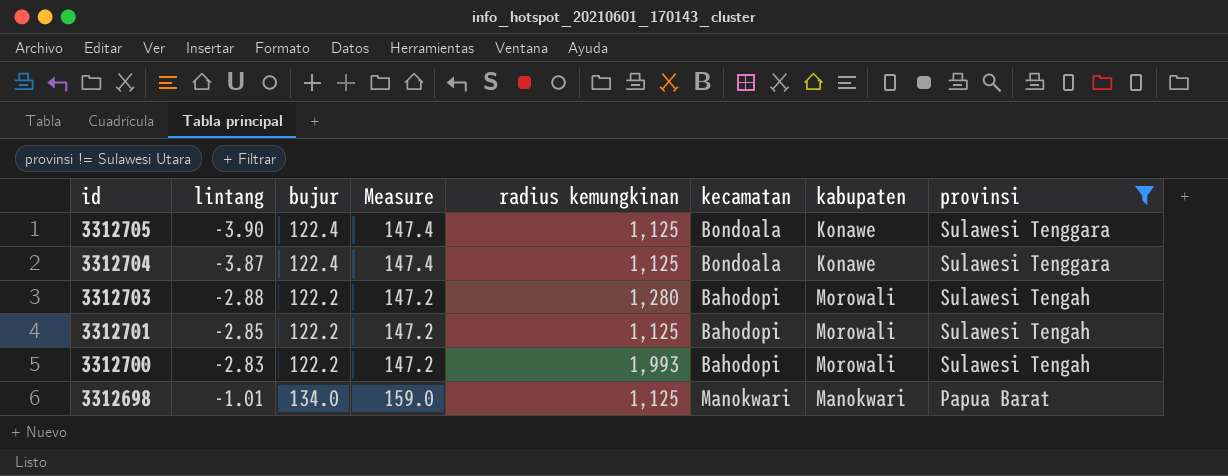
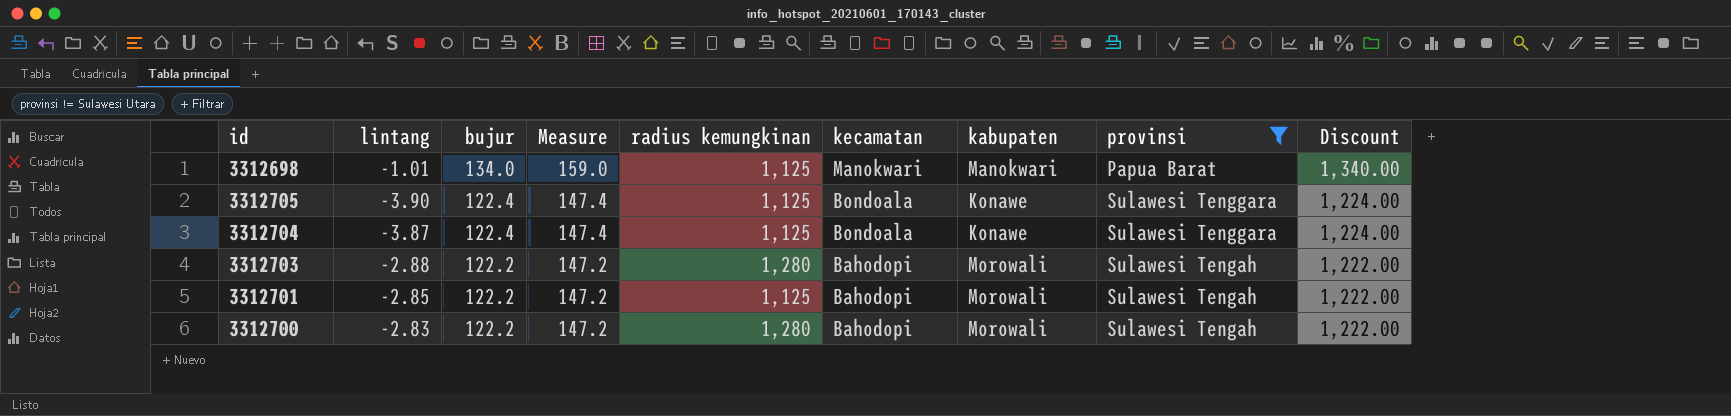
row order: id descending -> bujur descending
column Discount | formula: none -> [bujur] * 10
3312700 | radius kemungkinan: 1,993 -> 1,280

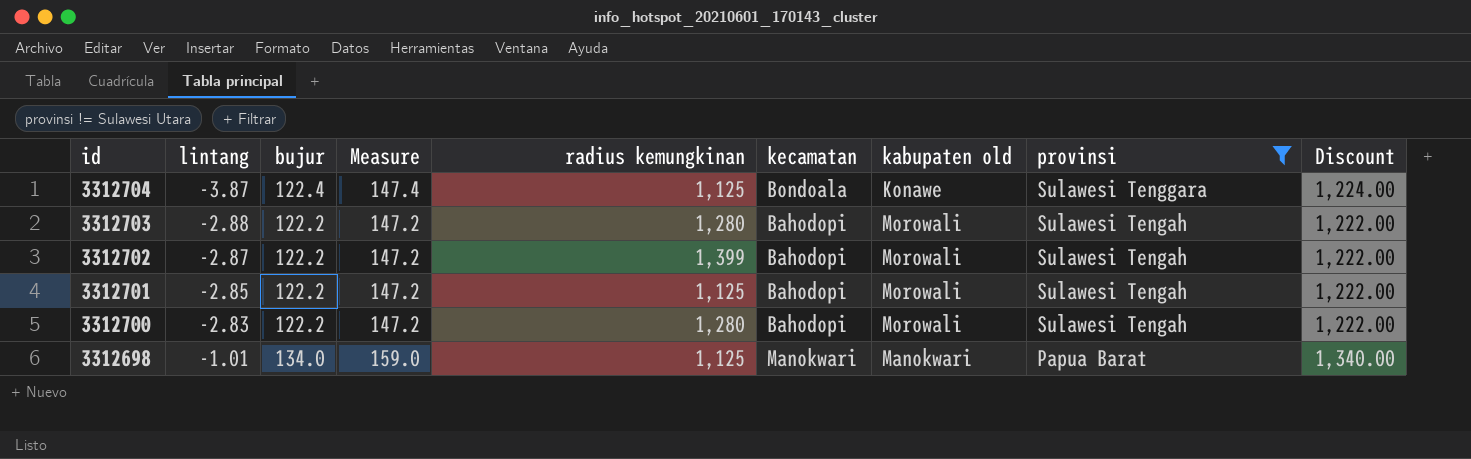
row order: bujur descending -> id descending
column name: kabupaten -> kabupaten old
row 3312705: -3.90 | 122.4 | 147.4 | 1,125 | Bondoala | Konawe | Sulawesi Tenggara | 1,224.00 -> none
row 3312702: none -> -2.87 | 122.2 | 147.2 | 1,399 | Bahodopi | Morowali | Sulawesi Tengah | 1,222.00

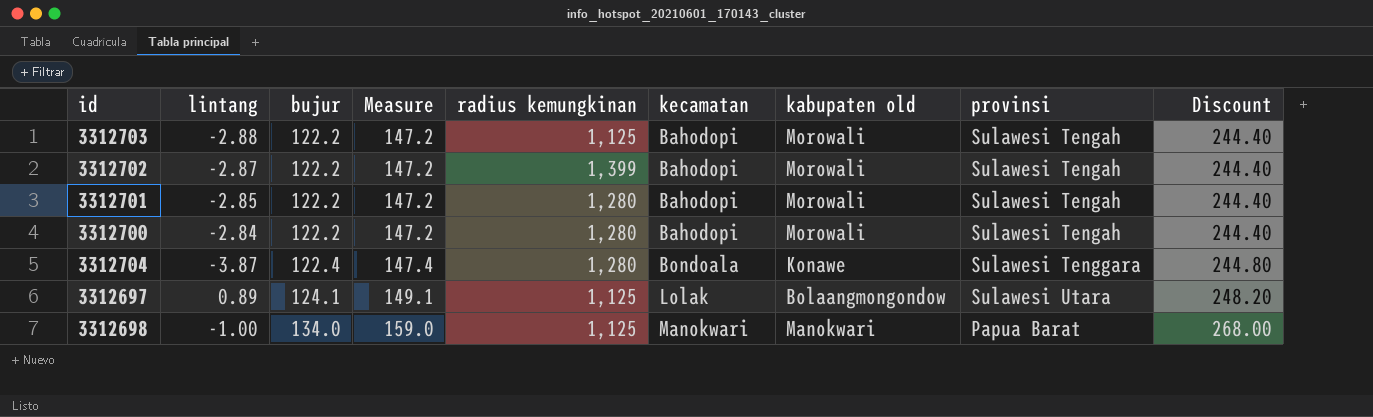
filter: provinsi != Sulawesi Utara -> none
row order: id descending -> bujur ascending
column Discount | formula: [bujur] * 10 -> [bujur] * 2
3312703 | radius kemungkinan: 1,280 -> 1,125
3312701 | radius kemungkinan: 1,125 -> 1,280
3312700 | lintang: -2.83 -> -2.84
3312704 | radius kemungkinan: 1,125 -> 1,280
3312698 | lintang: -1.01 -> -1.00

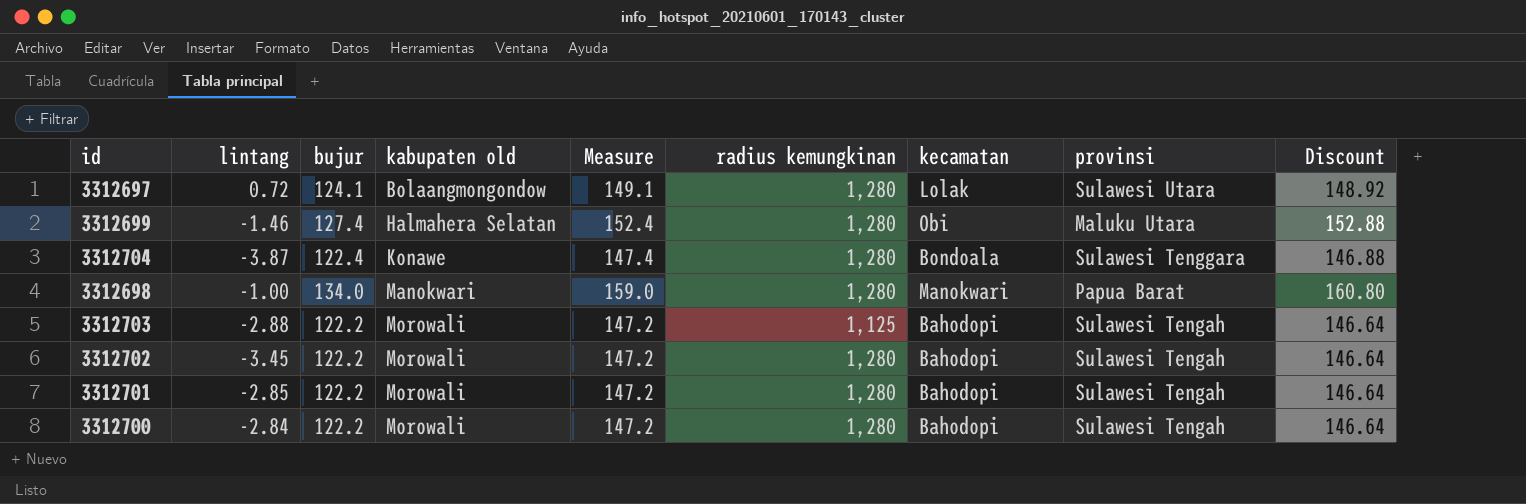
row order: bujur ascending -> kabupaten old ascending
column kabupaten old | position: 7 -> 4
column Discount | formula: [bujur] * 2 -> [bujur] * 1.2
3312697 | lintang: 0.89 -> 0.72
3312697 | radius kemungkinan: 1,125 -> 1,280
row 3312699: none -> -1.46 | 127.4 | Halmahera Selatan | 152.4 | 1,280 | Obi | Maluku Utara | 152.88
3312698 | radius kemungkinan: 1,125 -> 1,280
3312702 | lintang: -2.87 -> -3.45
3312702 | radius kemungkinan: 1,399 -> 1,280

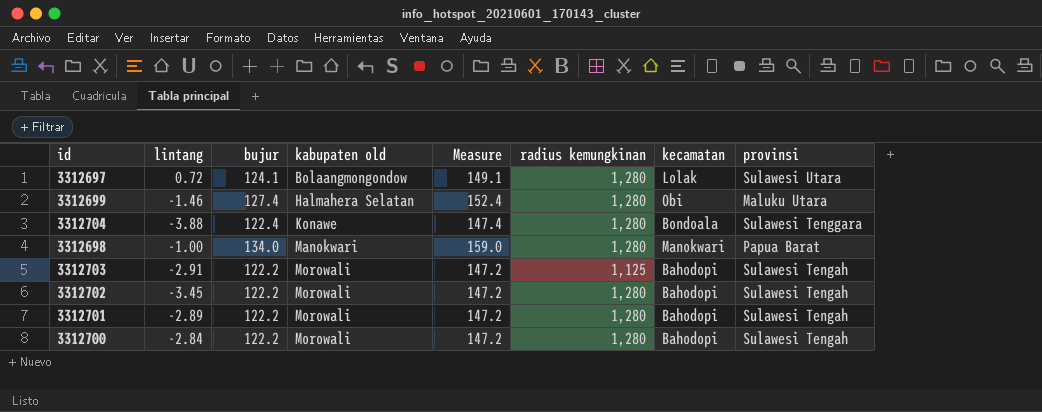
column Discount | formula: [bujur] * 1.2 -> none
3312704 | lintang: -3.87 -> -3.88
3312703 | lintang: -2.88 -> -2.91
3312701 | lintang: -2.85 -> -2.89

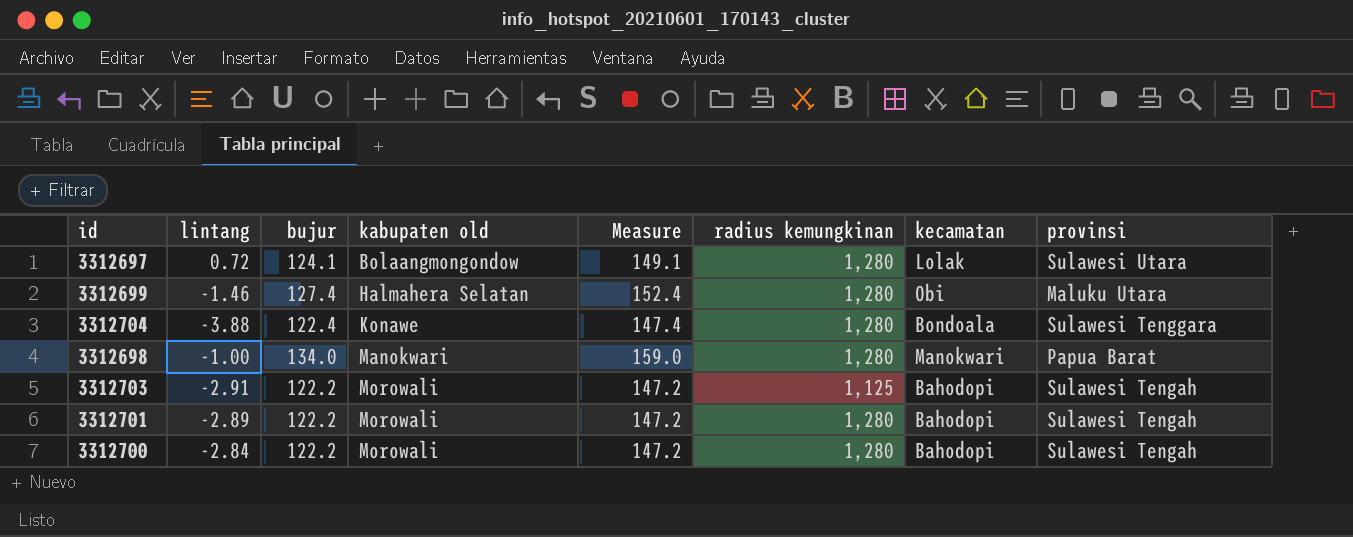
row 3312702: -3.45 | 122.2 | Morowali | 147.2 | 1,280 | Bahodopi | Sulawesi Tengah -> none

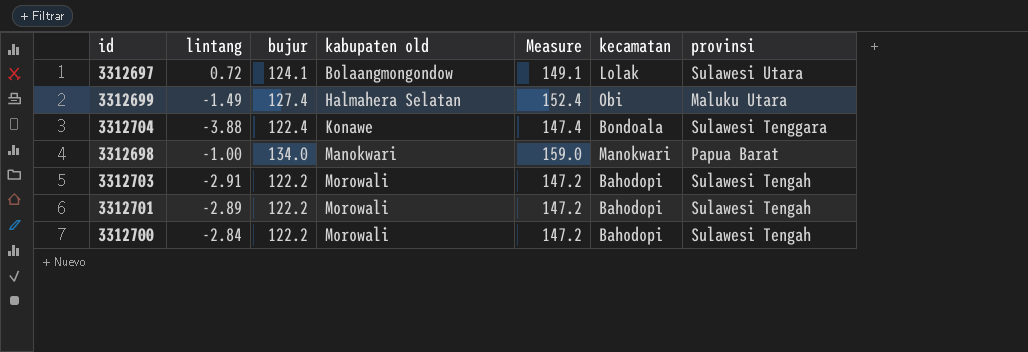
column radius kemungkinan | position: 6 -> none
3312699 | lintang: -1.46 -> -1.49

